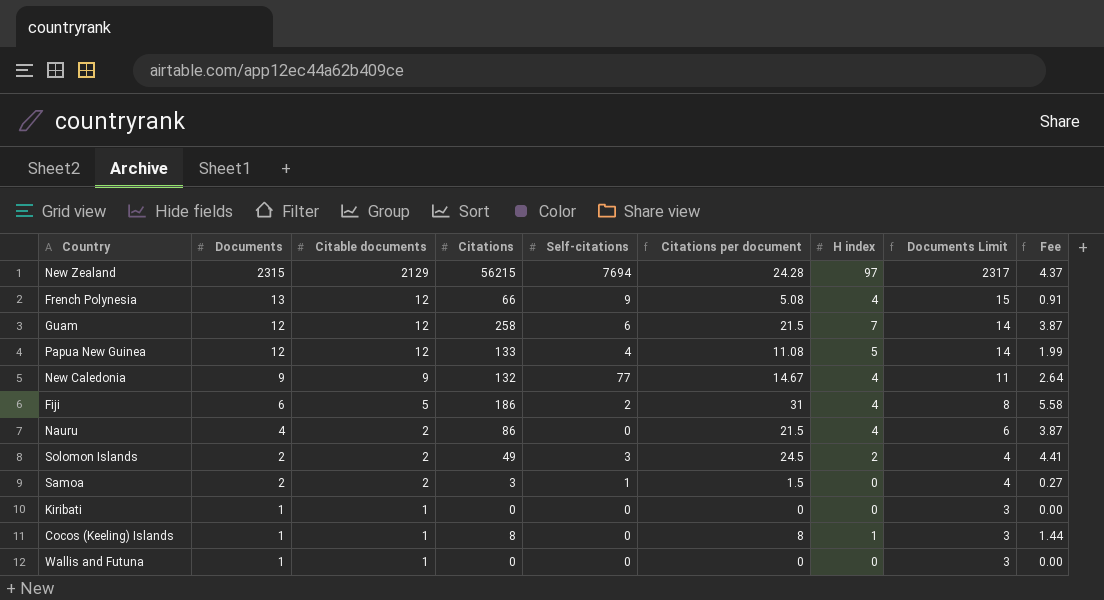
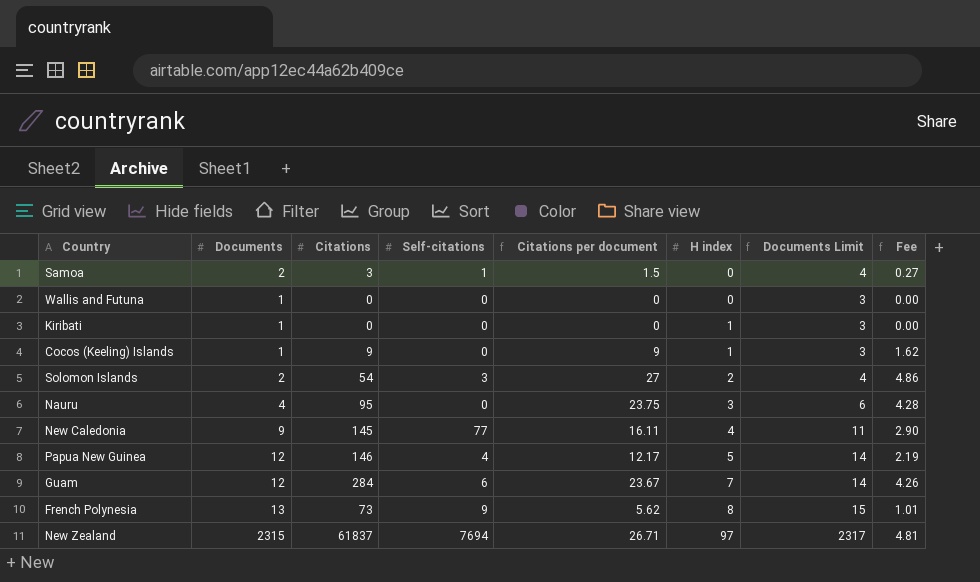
row order: Documents descending -> H index ascending
column Citable documents | position: 3 -> none
row Fiji: 6 | 5 | 186 | 2 | 31 | 4 | 8 | 5.58 -> none
Kiribati | H index: 0 -> 1
Cocos (Keeling) Islands | Citations: 8 -> 9
Cocos (Keeling) Islands | Citations per document: 8 -> 9
Cocos (Keeling) Islands | Fee: 1.44 -> 1.62
Solomon Islands | Citations: 49 -> 54
Solomon Islands | Citations per document: 24.5 -> 27
Solomon Islands | Fee: 4.41 -> 4.86
Nauru | Citations: 86 -> 95
Nauru | Citations per document: 21.5 -> 23.75
Nauru | H index: 4 -> 3
Nauru | Fee: 3.87 -> 4.28
New Caledonia | Citations: 132 -> 145
New Caledonia | Citations per document: 14.67 -> 16.11
New Caledonia | Fee: 2.64 -> 2.90
Papua New Guinea | Citations: 133 -> 146
Papua New Guinea | Citations per document: 11.08 -> 12.17
Papua New Guinea | Fee: 1.99 -> 2.19
Guam | Citations: 258 -> 284
Guam | Citations per document: 21.5 -> 23.67
Guam | Fee: 3.87 -> 4.26
French Polynesia | Citations: 66 -> 73
French Polynesia | Citations per document: 5.08 -> 5.62
French Polynesia | H index: 4 -> 8
French Polynesia | Fee: 0.91 -> 1.01
New Zealand | Citations: 56215 -> 61837
New Zealand | Citations per document: 24.28 -> 26.71
New Zealand | Fee: 4.37 -> 4.81

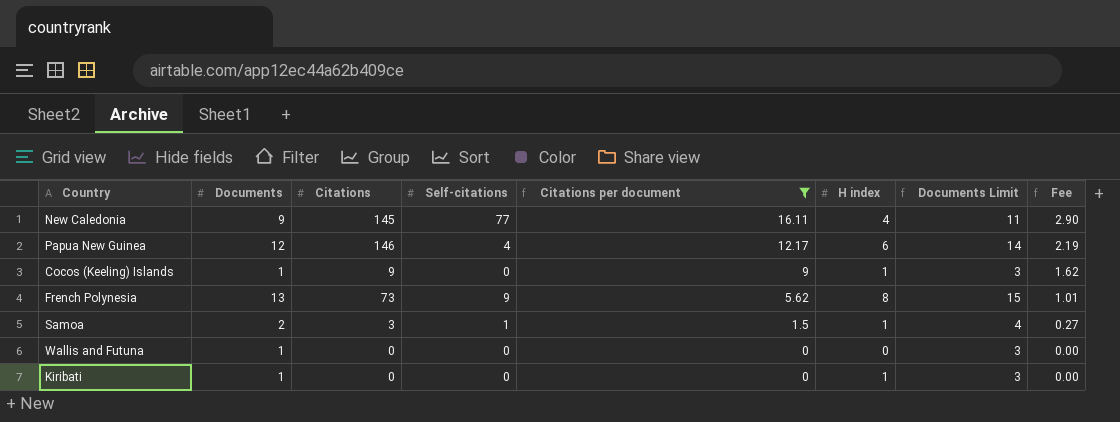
filter: none -> Citations per document <= 16.11
row order: H index ascending -> Citations per document descending
Papua New Guinea | H index: 5 -> 6
Samoa | H index: 0 -> 1

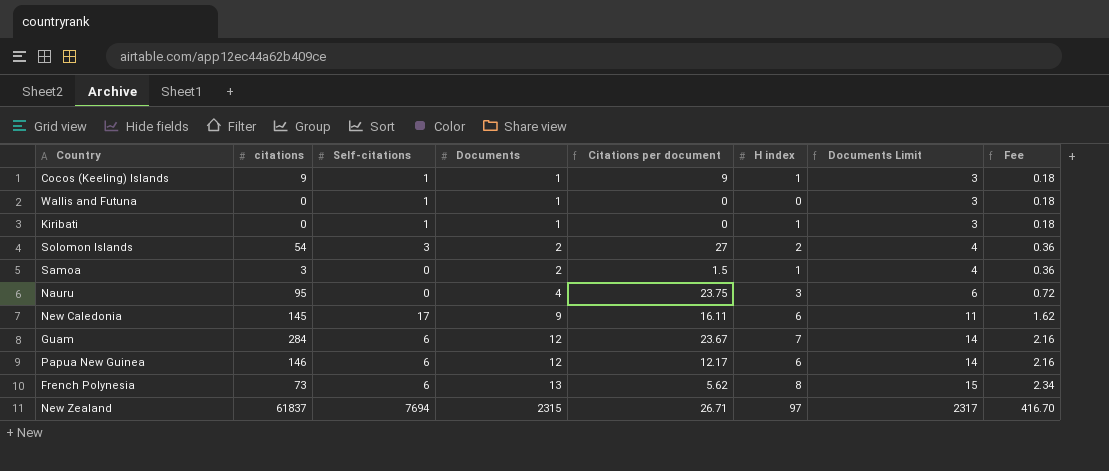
filter: Citations per document <= 16.11 -> none
row order: Citations per document descending -> Documents ascending
column name: Citations -> citations
column Documents | position: 2 -> 4
column Fee | formula: [Citations per document] * 0.18 -> [Documents] * 0.18
Cocos (Keeling) Islands | Self-citations: 0 -> 1
Wallis and Futuna | Self-citations: 0 -> 1
Kiribati | Self-citations: 0 -> 1
Samoa | Self-citations: 1 -> 0
New Caledonia | Self-citations: 77 -> 17
New Caledonia | H index: 4 -> 6
Papua New Guinea | Self-citations: 4 -> 6
French Polynesia | Self-citations: 9 -> 6

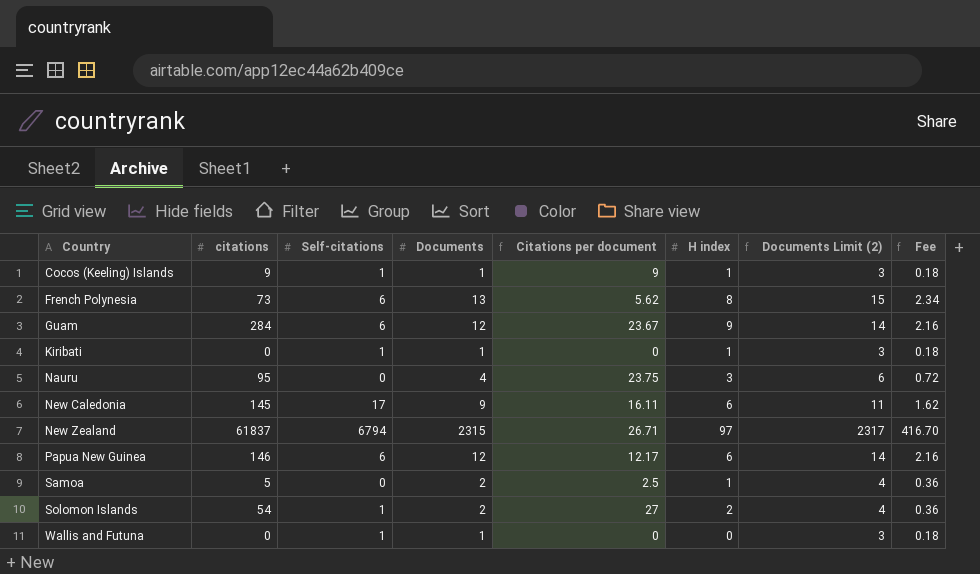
row order: Documents ascending -> Country ascending
column name: Documents Limit -> Documents Limit (2)
Guam | H index: 7 -> 9
New Zealand | Self-citations: 7694 -> 6794
Samoa | citations: 3 -> 5
Samoa | Citations per document: 1.5 -> 2.5
Solomon Islands | Self-citations: 3 -> 1

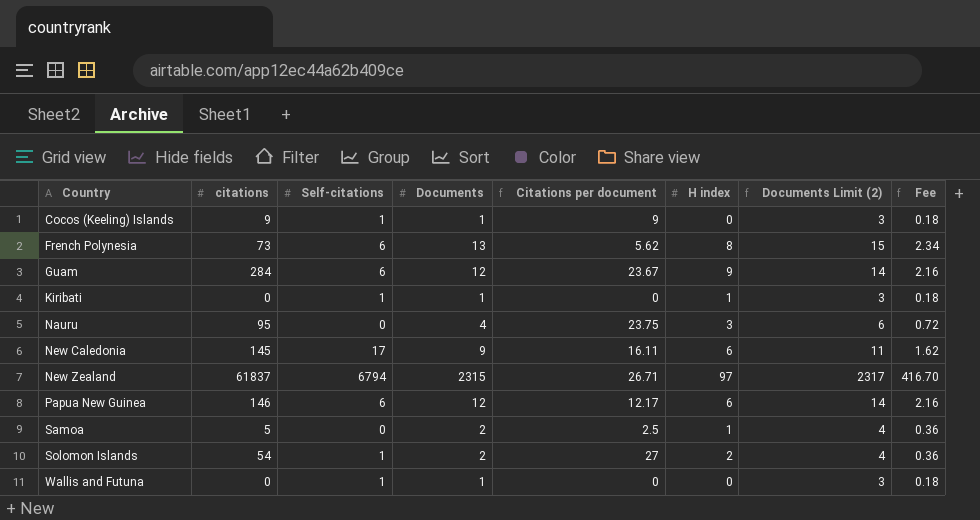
Cocos (Keeling) Islands | H index: 1 -> 0

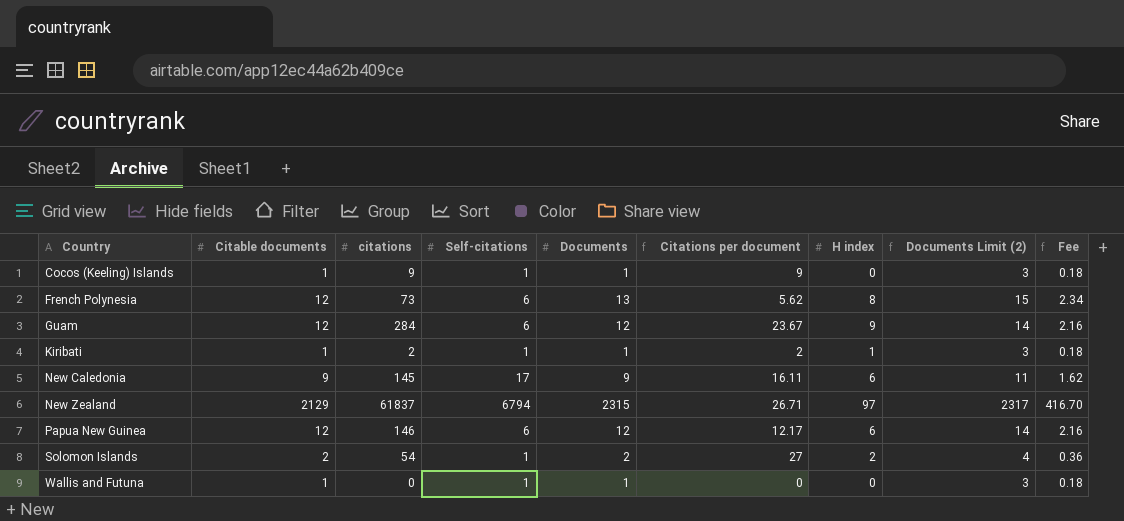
column Citable documents | position: none -> 2
row Nauru: 95 | 0 | 4 | 23.75 | 3 | 6 | 0.72 -> none
row Samoa: 5 | 0 | 2 | 2.5 | 1 | 4 | 0.36 -> none
Kiribati | citations: 0 -> 2
Kiribati | Citations per document: 0 -> 2

